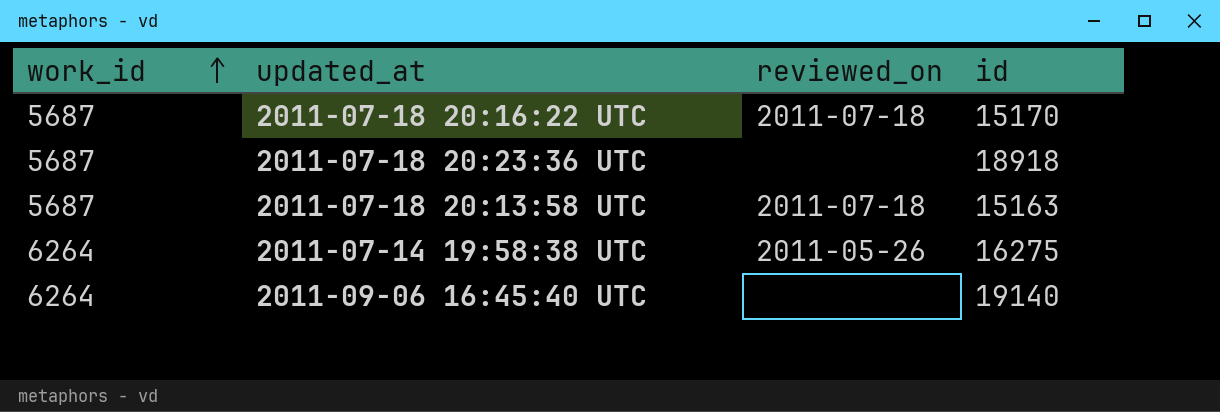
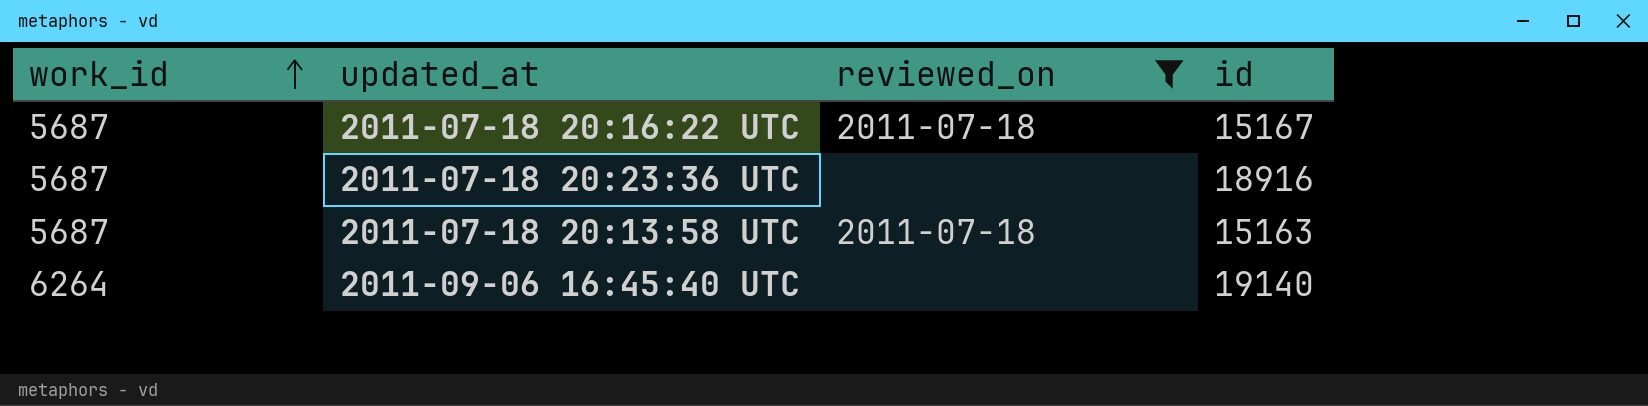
filter: none -> reviewed_on != 2011-05-26
2011-07-18 20:16:22 UTC | id: 15170 -> 15167
2011-07-18 20:23:36 UTC | id: 18918 -> 18916

